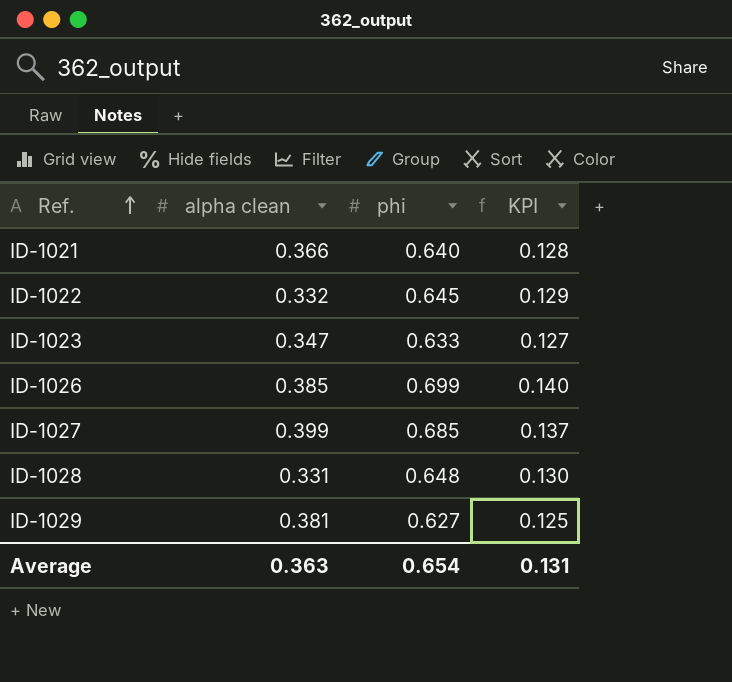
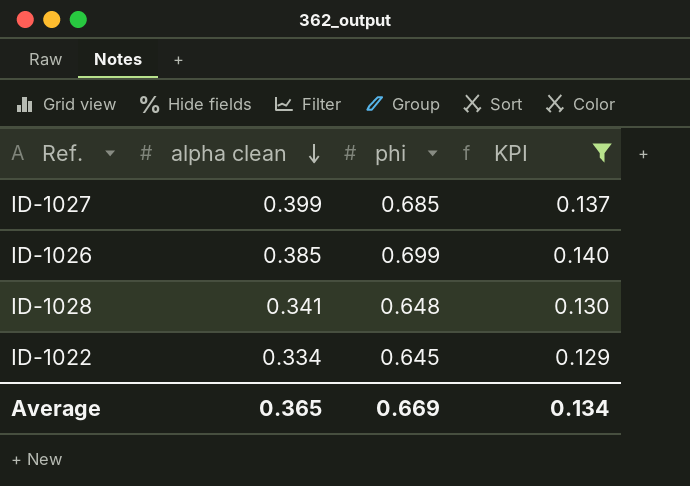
filter: none -> KPI >= 0.129
row order: Ref. ascending -> alpha clean descending
ID-1028 | alpha clean: 0.331 -> 0.341
ID-1022 | alpha clean: 0.332 -> 0.334
Average | alpha clean: 0.363 -> 0.365
Average | phi: 0.654 -> 0.669
Average | KPI: 0.131 -> 0.134

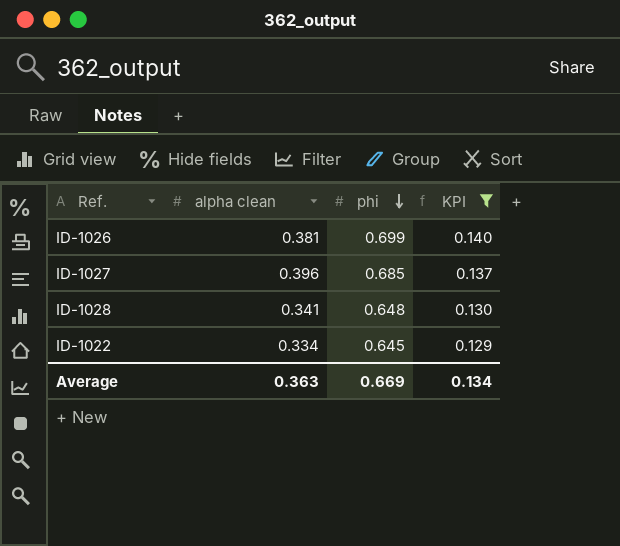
row order: alpha clean descending -> phi descending
ID-1026 | alpha clean: 0.385 -> 0.381
ID-1027 | alpha clean: 0.399 -> 0.396
Average | alpha clean: 0.365 -> 0.363

